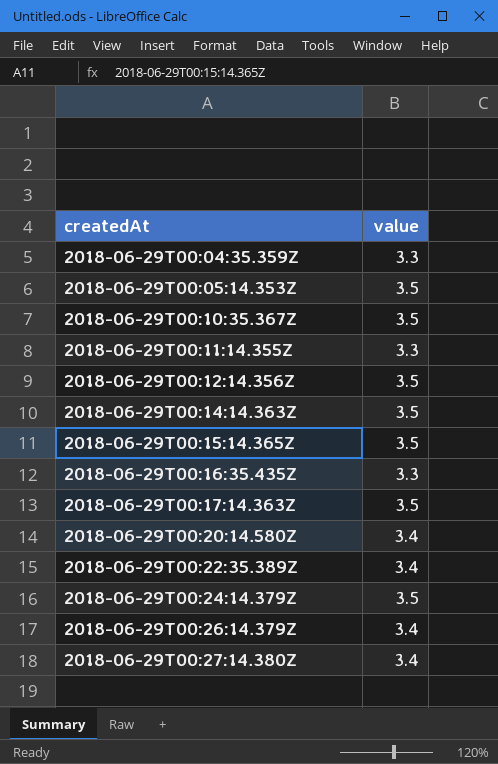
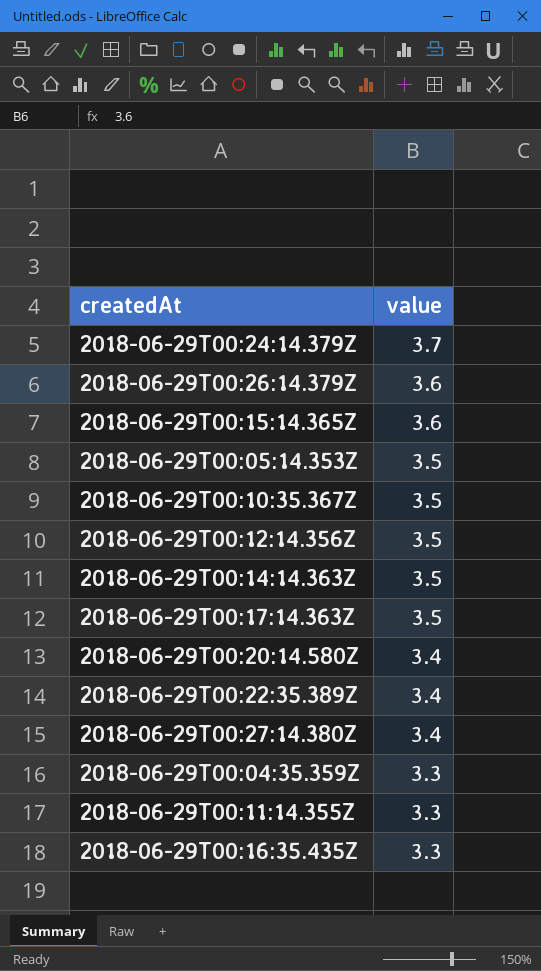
row order: createdAt ascending -> value descending
2018-06-29T00:24:14.379Z | value: 3.5 -> 3.7
2018-06-29T00:26:14.379Z | value: 3.4 -> 3.6
2018-06-29T00:15:14.365Z | value: 3.5 -> 3.6

